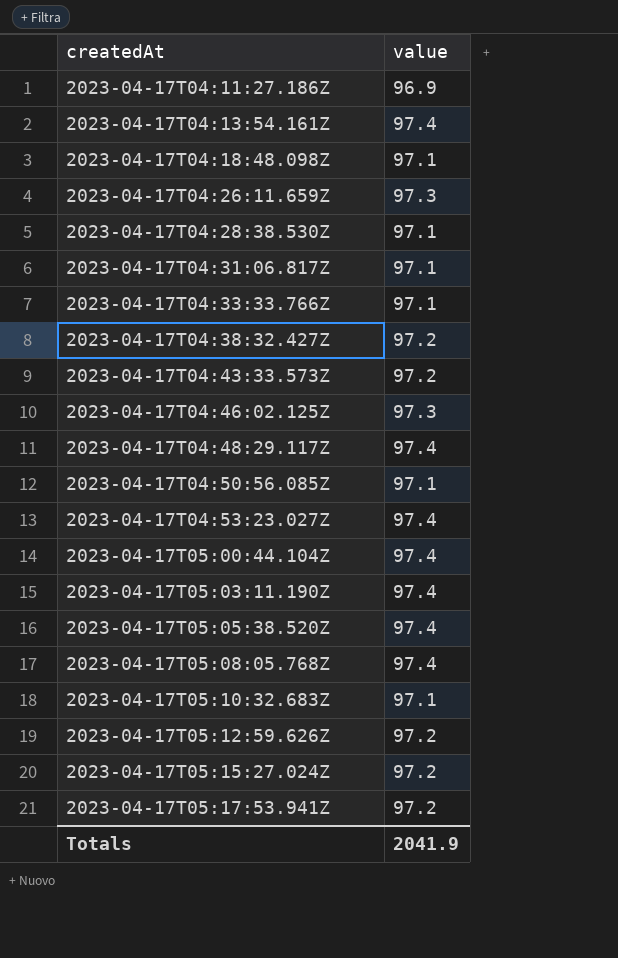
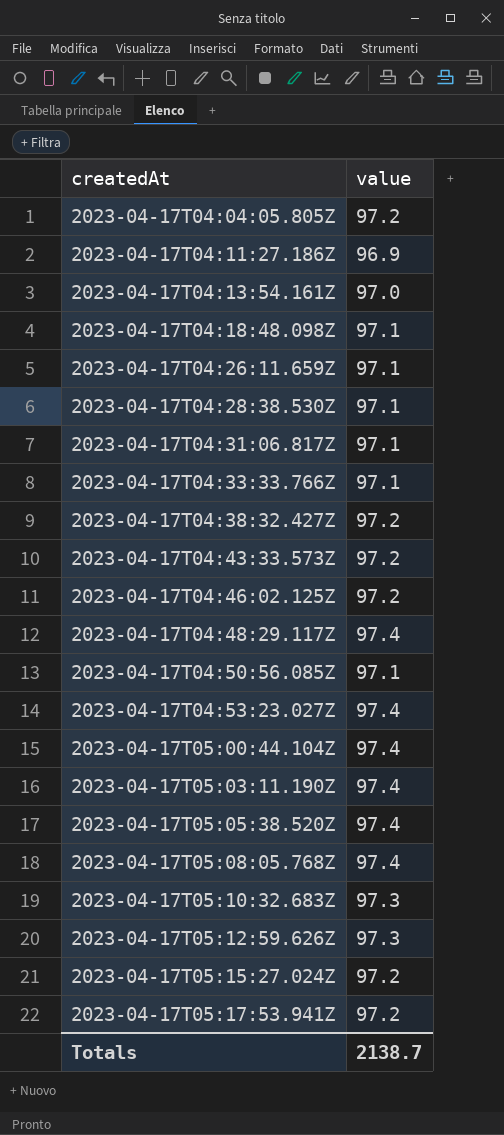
row 2023-04-17T04:04:05.805Z: none -> 97.2
2023-04-17T04:13:54.161Z | value: 97.4 -> 97.0
2023-04-17T04:26:11.659Z | value: 97.3 -> 97.1
2023-04-17T04:46:02.125Z | value: 97.3 -> 97.2
2023-04-17T05:10:32.683Z | value: 97.1 -> 97.3
2023-04-17T05:12:59.626Z | value: 97.2 -> 97.3
Totals | value: 2041.9 -> 2138.7

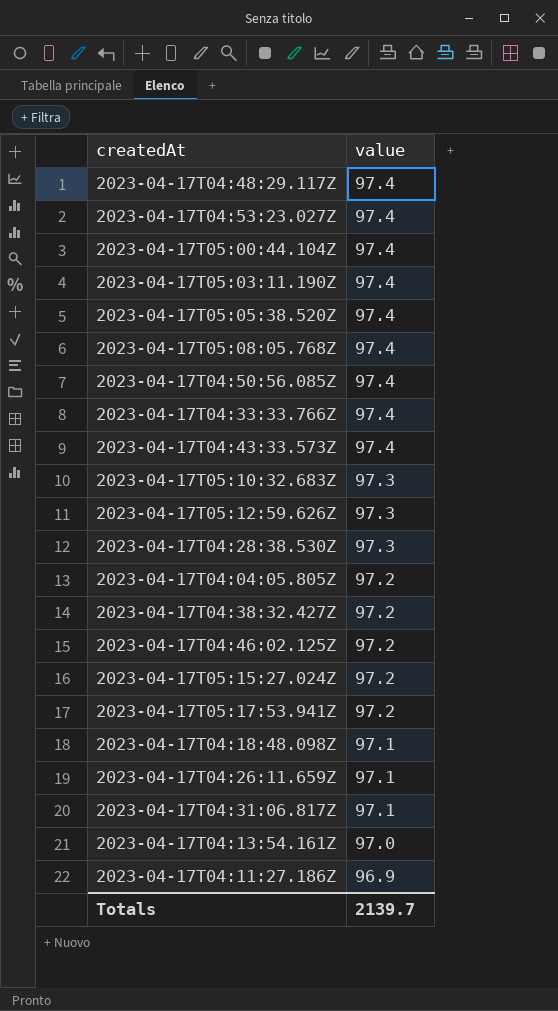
row order: createdAt ascending -> value descending
2023-04-17T04:50:56.085Z | value: 97.1 -> 97.4
2023-04-17T04:33:33.766Z | value: 97.1 -> 97.4
2023-04-17T04:43:33.573Z | value: 97.2 -> 97.4
2023-04-17T04:28:38.530Z | value: 97.1 -> 97.3
Totals | value: 2138.7 -> 2139.7

